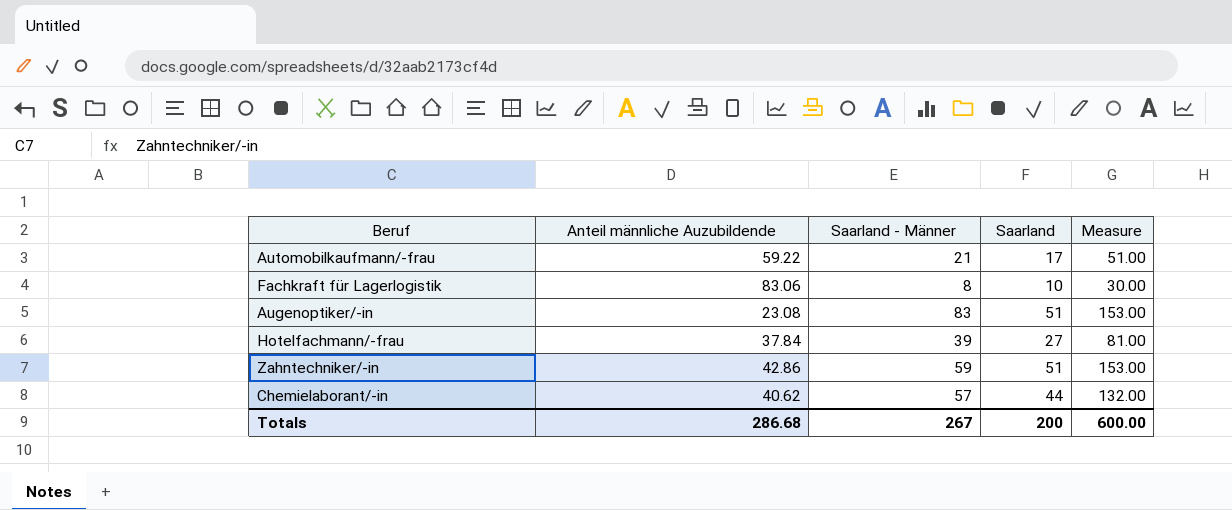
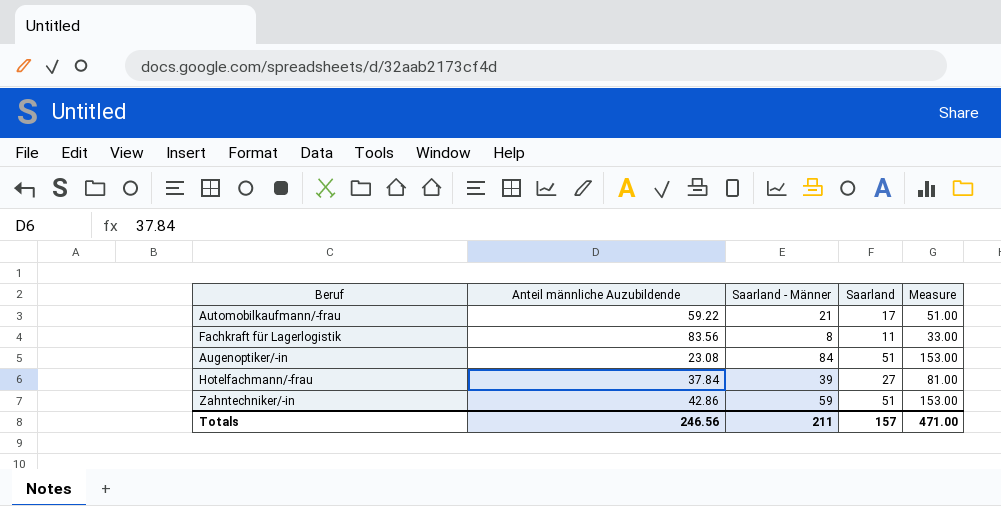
row Chemielaborant/-in: 40.62 | 57 | 44 | 132.00 -> none
Fachkraft für Lagerlogistik | Anteil männliche Auzubildende: 83.06 -> 83.56
Fachkraft für Lagerlogistik | Saarland: 10 -> 11
Fachkraft für Lagerlogistik | Measure: 30.00 -> 33.00
Augenoptiker/-in | Saarland - Männer: 83 -> 84
Totals | Anteil männliche Auzubildende: 286.68 -> 246.56
Totals | Saarland - Männer: 267 -> 211
Totals | Saarland: 200 -> 157
Totals | Measure: 600.00 -> 471.00

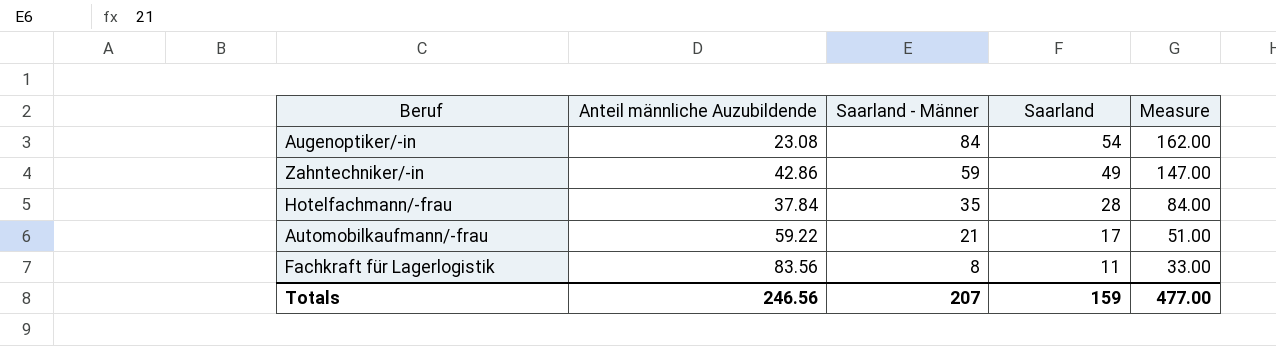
row order: none -> Saarland - Männer descending
Augenoptiker/-in | Saarland: 51 -> 54
Augenoptiker/-in | Measure: 153.00 -> 162.00
Zahntechniker/-in | Saarland: 51 -> 49
Zahntechniker/-in | Measure: 153.00 -> 147.00
Hotelfachmann/-frau | Saarland - Männer: 39 -> 35
Hotelfachmann/-frau | Saarland: 27 -> 28
Hotelfachmann/-frau | Measure: 81.00 -> 84.00
Totals | Saarland - Männer: 211 -> 207
Totals | Saarland: 157 -> 159
Totals | Measure: 471.00 -> 477.00

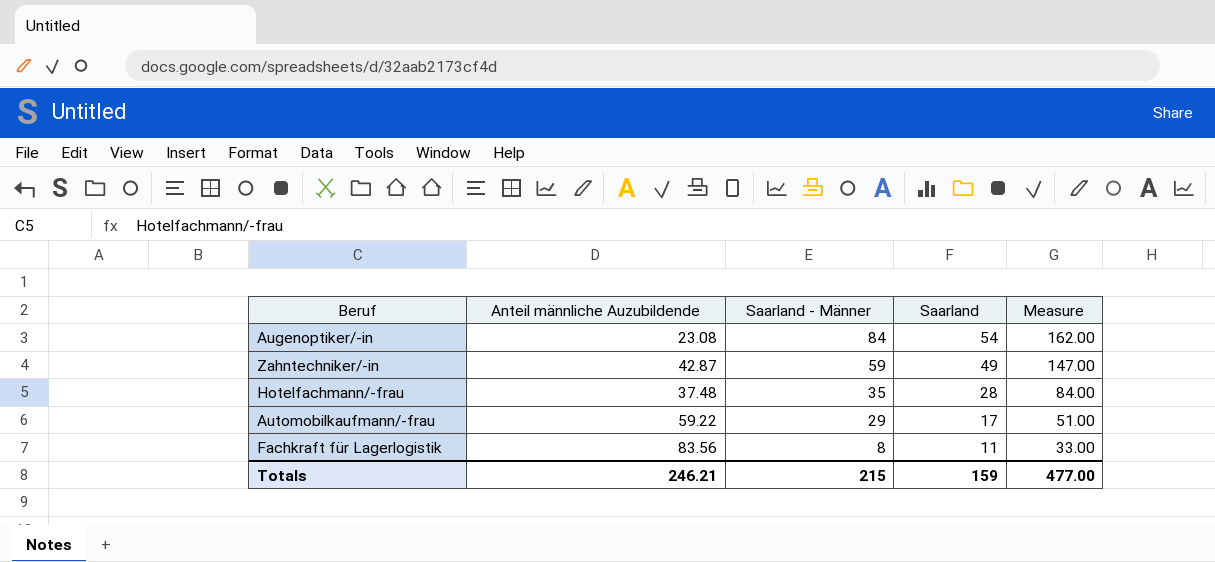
Zahntechniker/-in | Anteil männliche Auzubildende: 42.86 -> 42.87
Hotelfachmann/-frau | Anteil männliche Auzubildende: 37.84 -> 37.48
Automobilkaufmann/-frau | Saarland - Männer: 21 -> 29
Totals | Anteil männliche Auzubildende: 246.56 -> 246.21
Totals | Saarland - Männer: 207 -> 215

